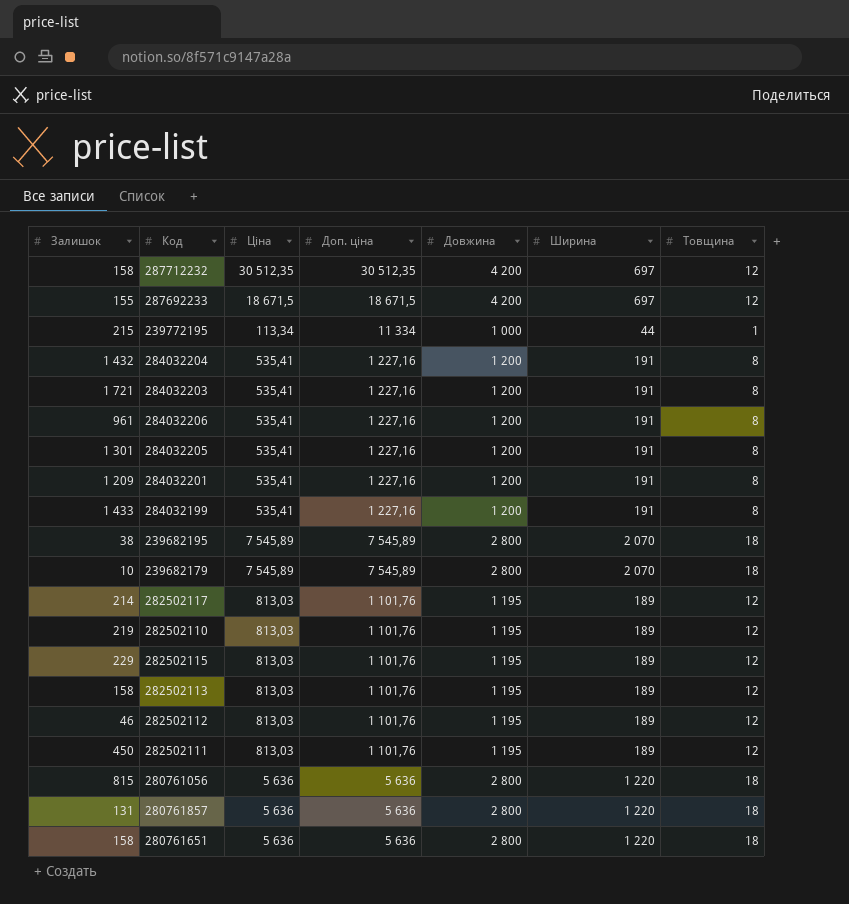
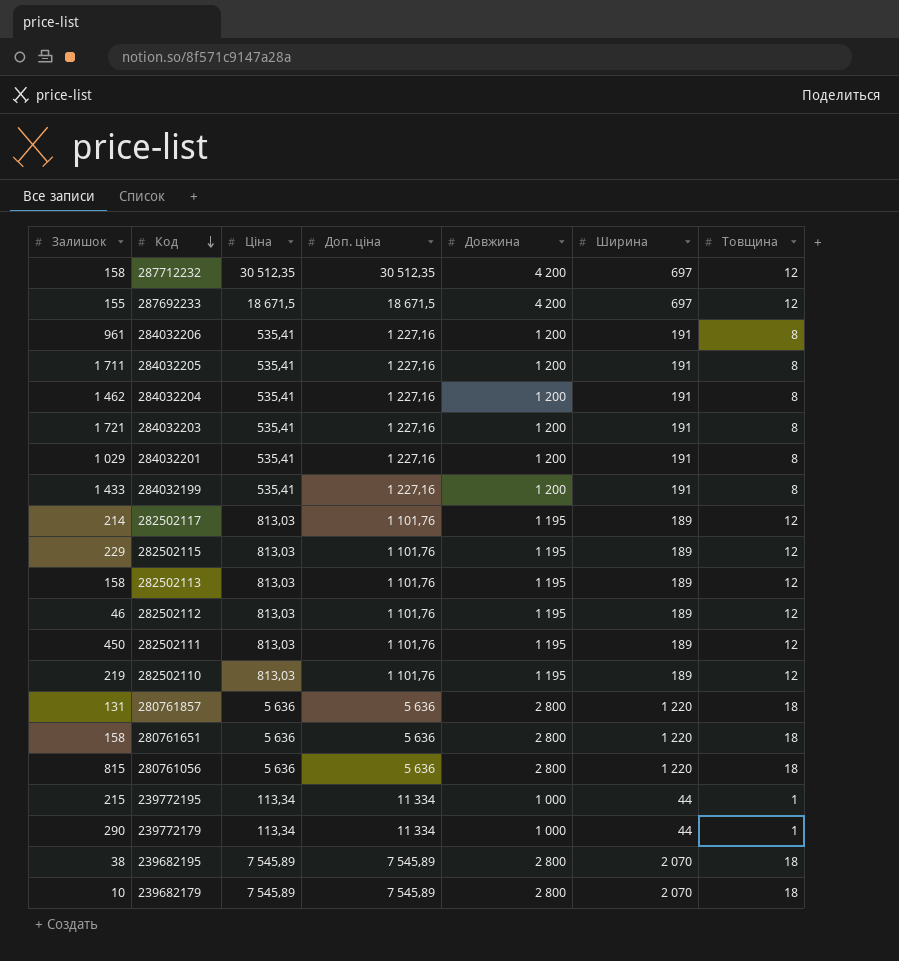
row order: none -> Код descending
284032205 | Залишок: 1 301 -> 1 711
284032204 | Залишок: 1 432 -> 1 462
284032201 | Залишок: 1 209 -> 1 029
row 239772179: none -> 290 | 113,34 | 11 334 | 1 000 | 44 | 1

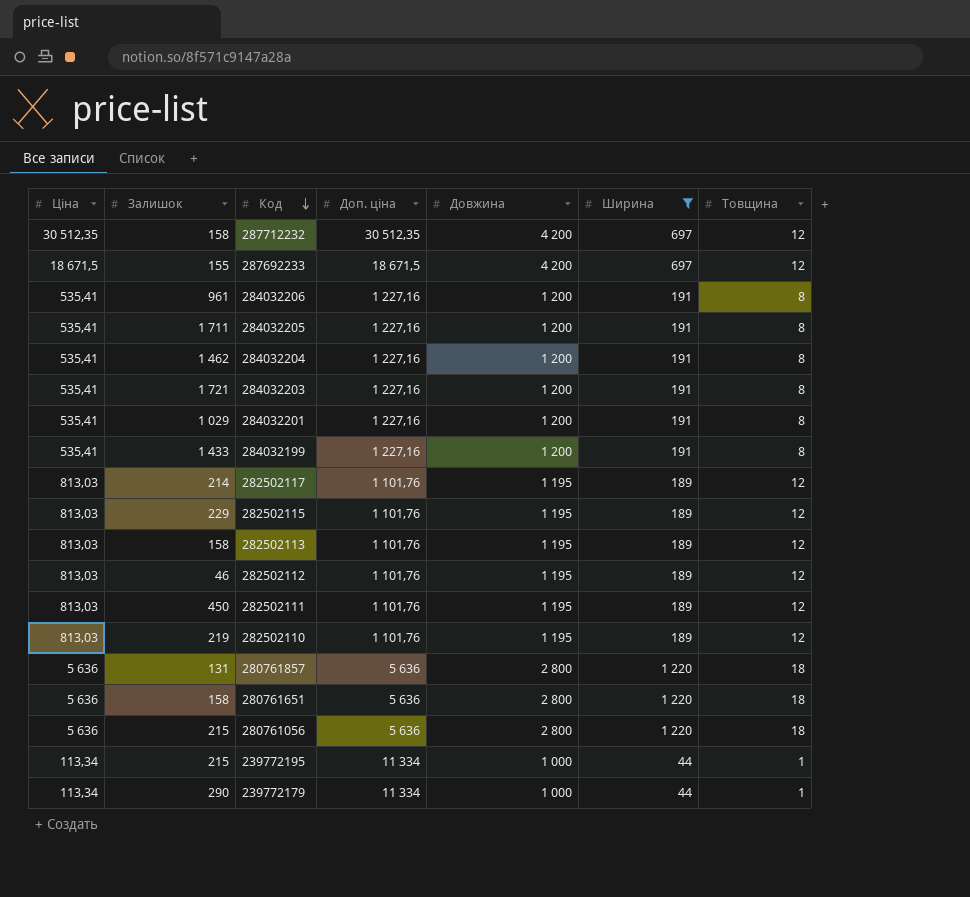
filter: none -> Ширина != 2 070
column Ціна | position: 3 -> 1
280761056 | Залишок: 815 -> 215

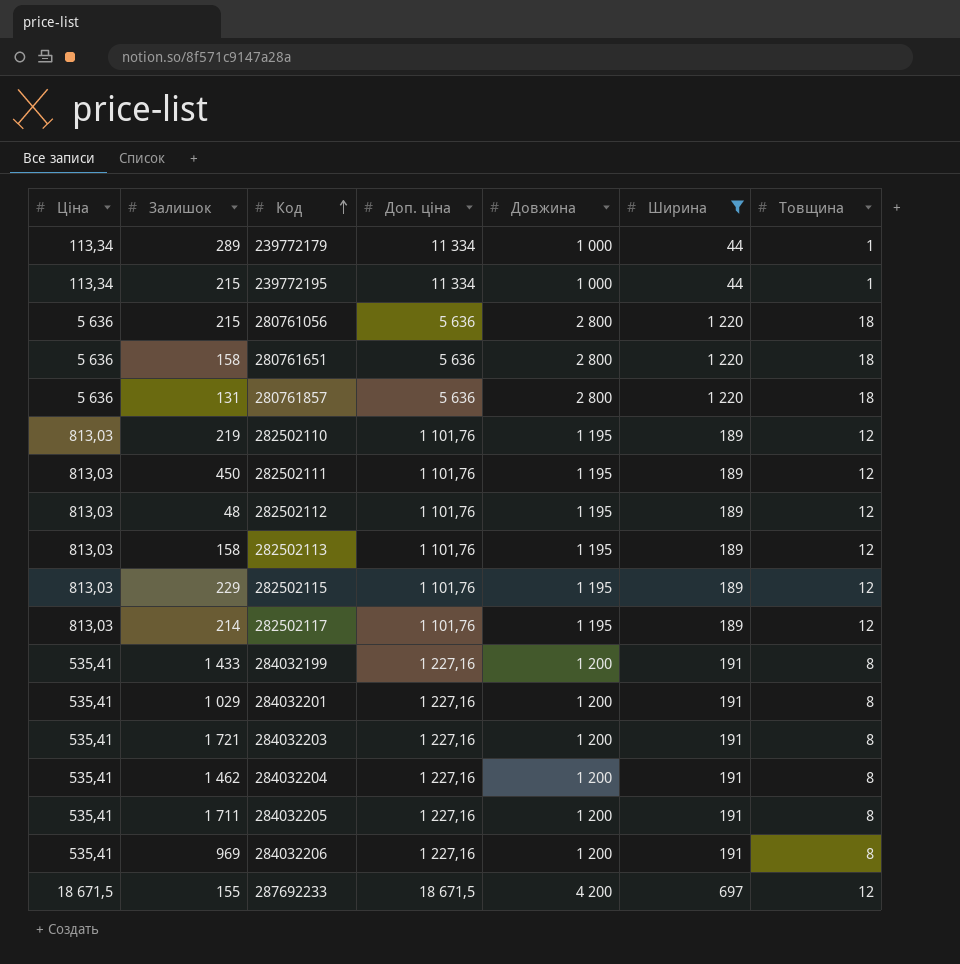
row order: Код descending -> Код ascending
row 287712232: 30 512,35 | 158 | 30 512,35 | 4 200 | 697 | 12 -> none
239772179 | Залишок: 290 -> 289
282502112 | Залишок: 46 -> 48
284032206 | Залишок: 961 -> 969

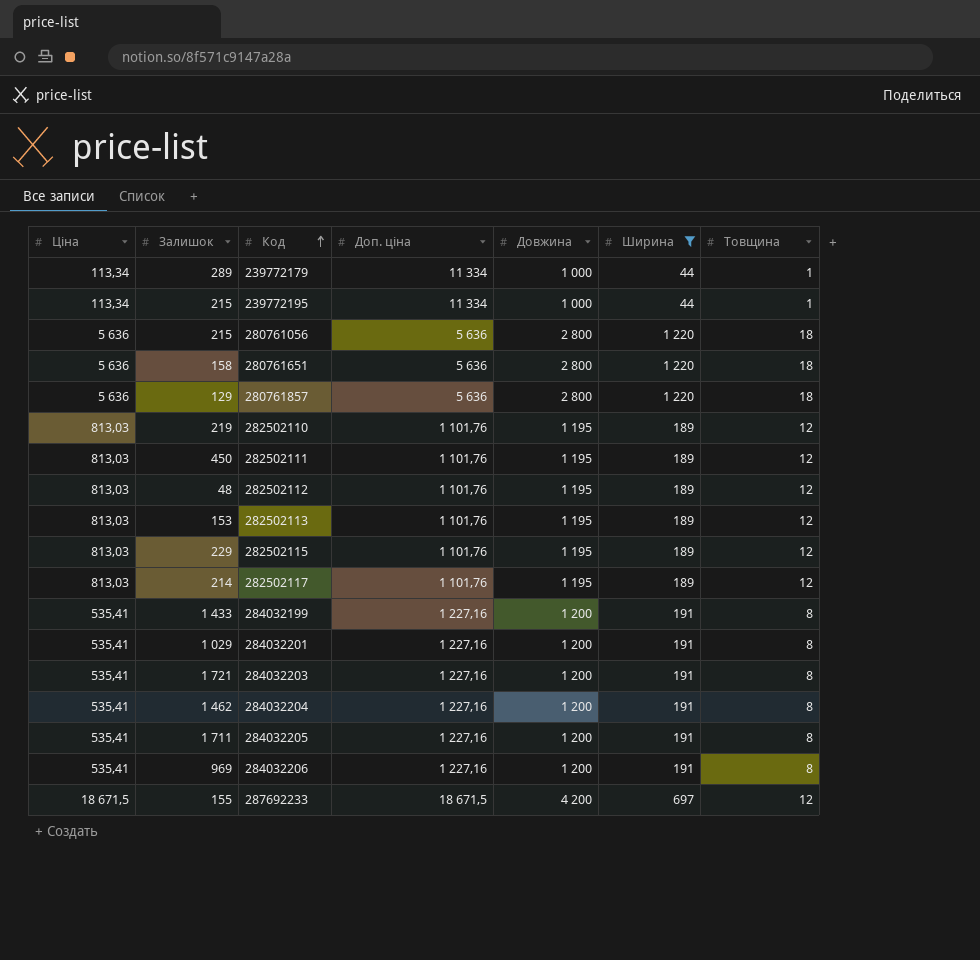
280761857 | Залишок: 131 -> 129
282502113 | Залишок: 158 -> 153

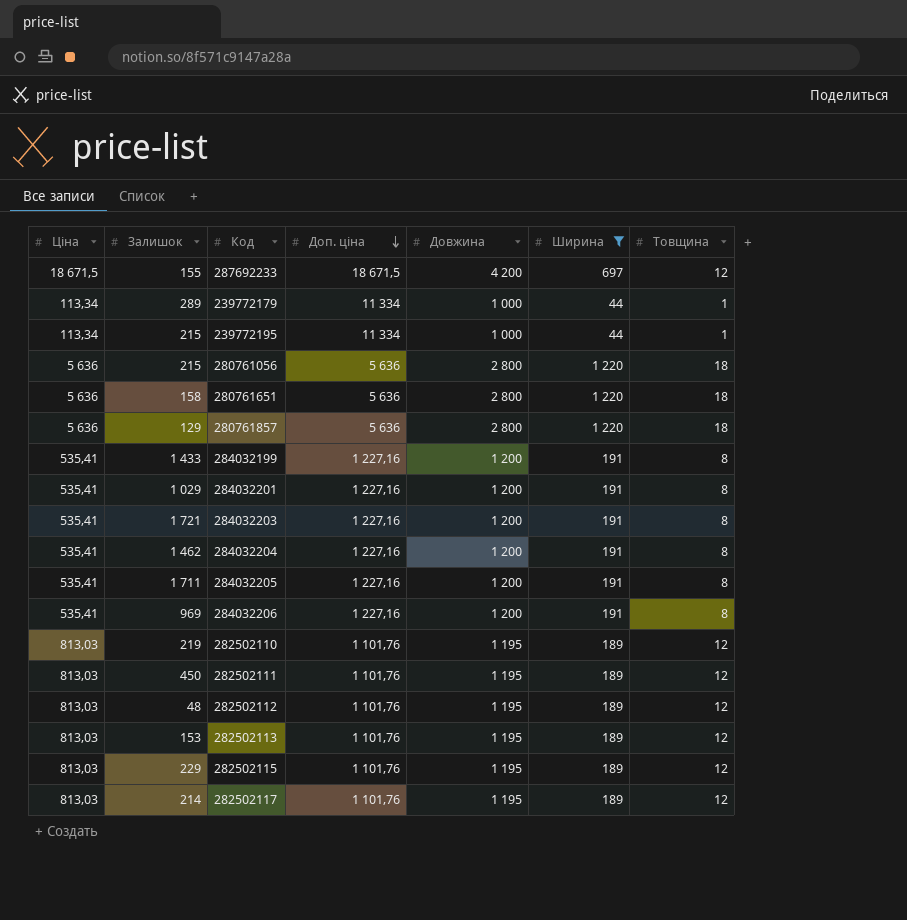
row order: Код ascending -> Доп. ціна descending

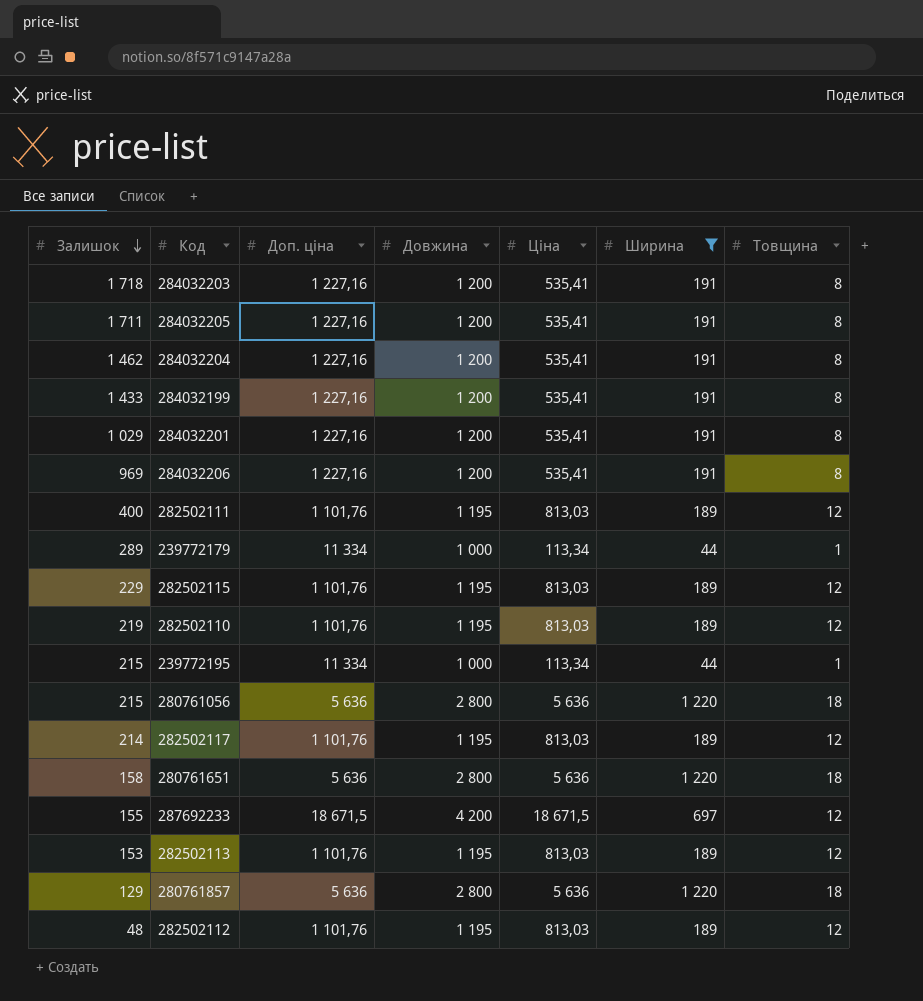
row order: Доп. ціна descending -> Залишок descending
column Ціна | position: 1 -> 5
284032203 | Залишок: 1 721 -> 1 718
282502111 | Залишок: 450 -> 400

